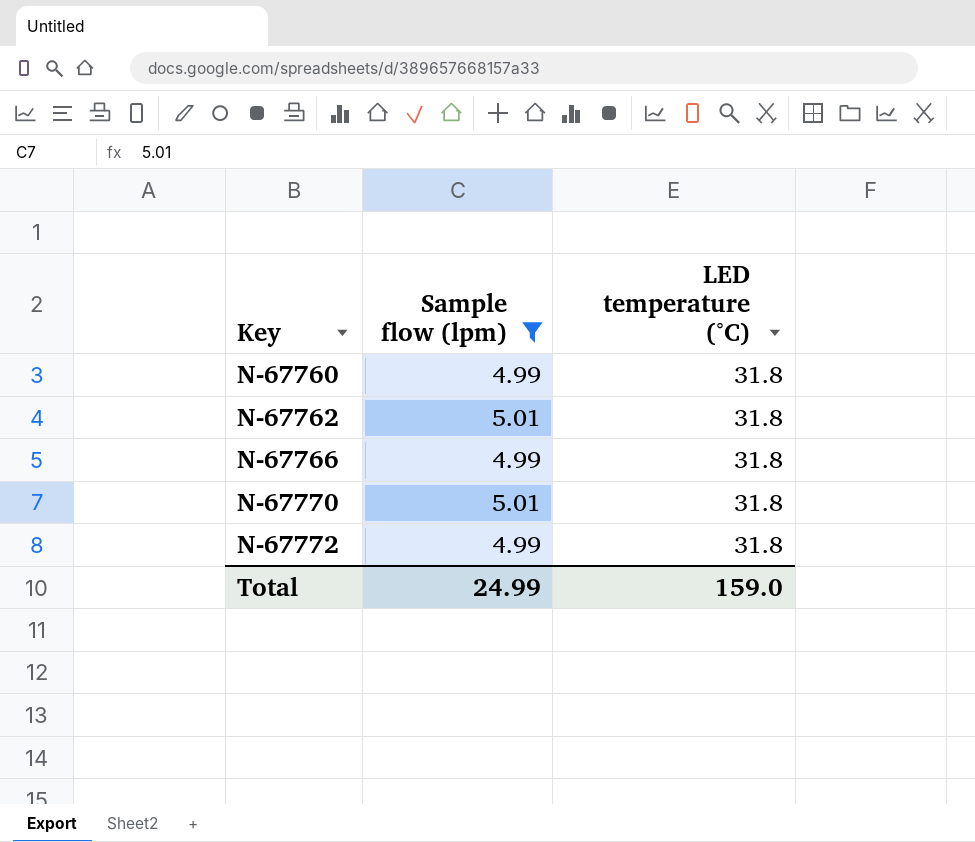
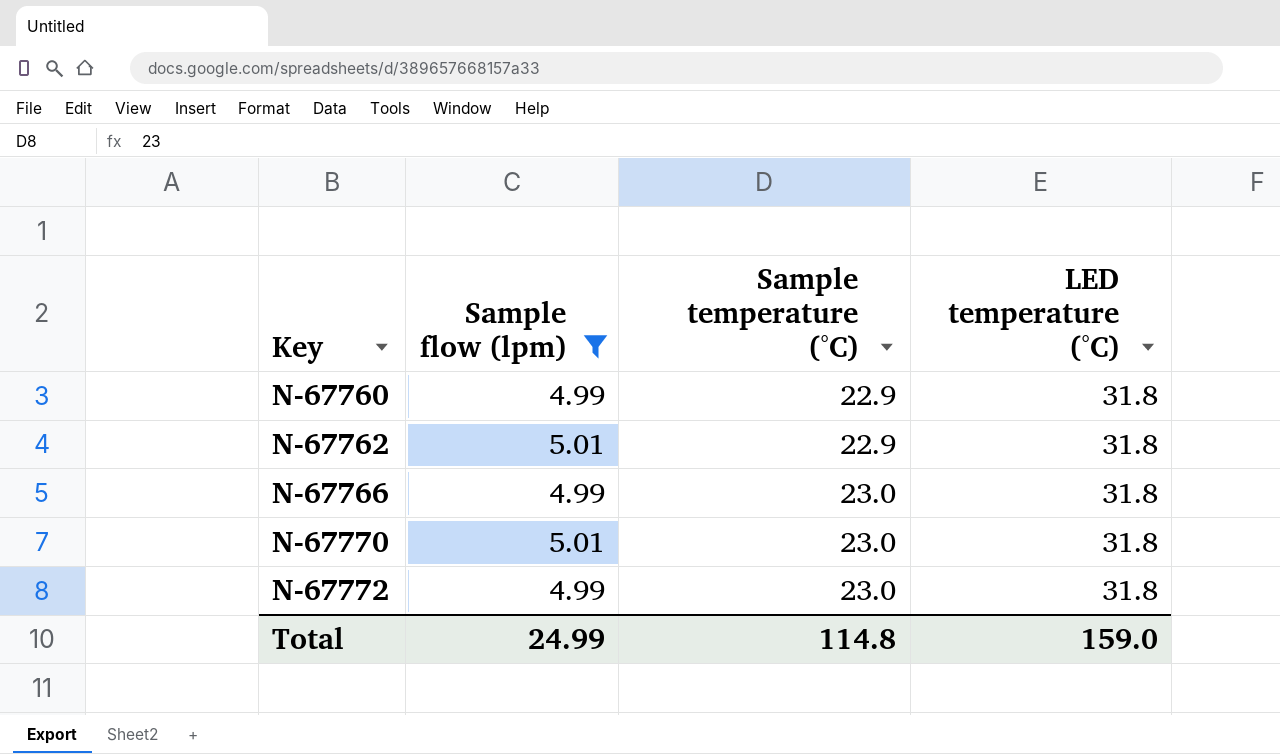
column Sample temperature (°C) | position: none -> 3

